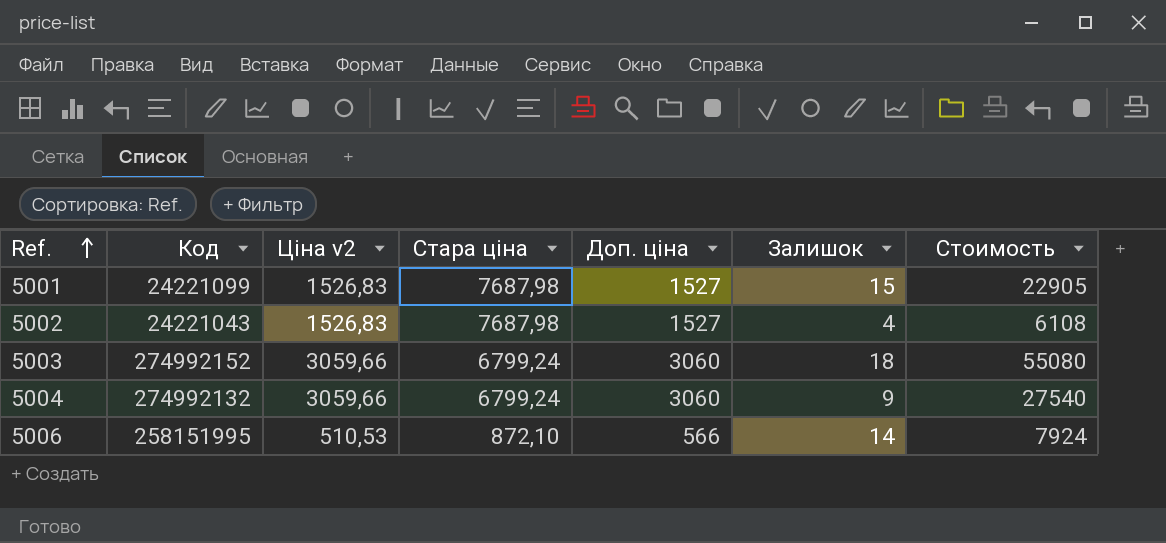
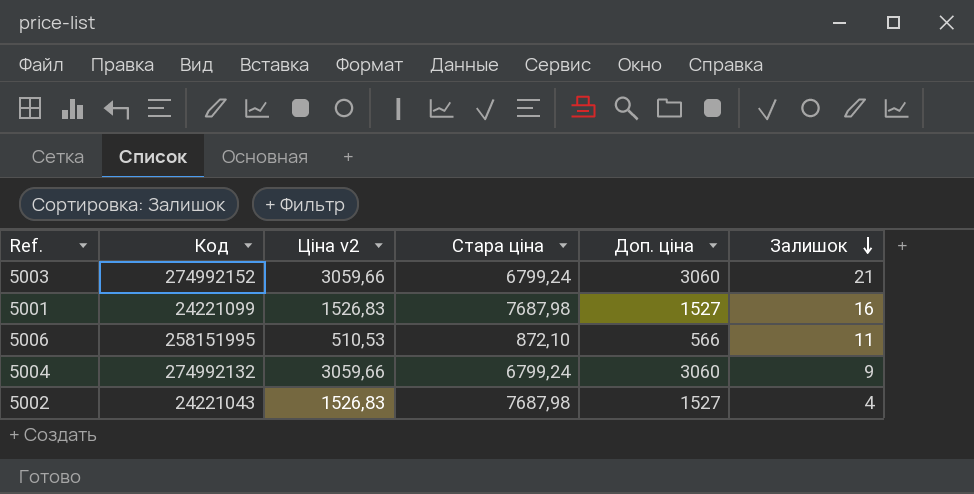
row order: Ref. ascending -> Залишок descending
column Стоимость | formula: [Доп. ціна] * [Залишок] -> none
5003 | Залишок: 18 -> 21
5001 | Залишок: 15 -> 16
5006 | Залишок: 14 -> 11

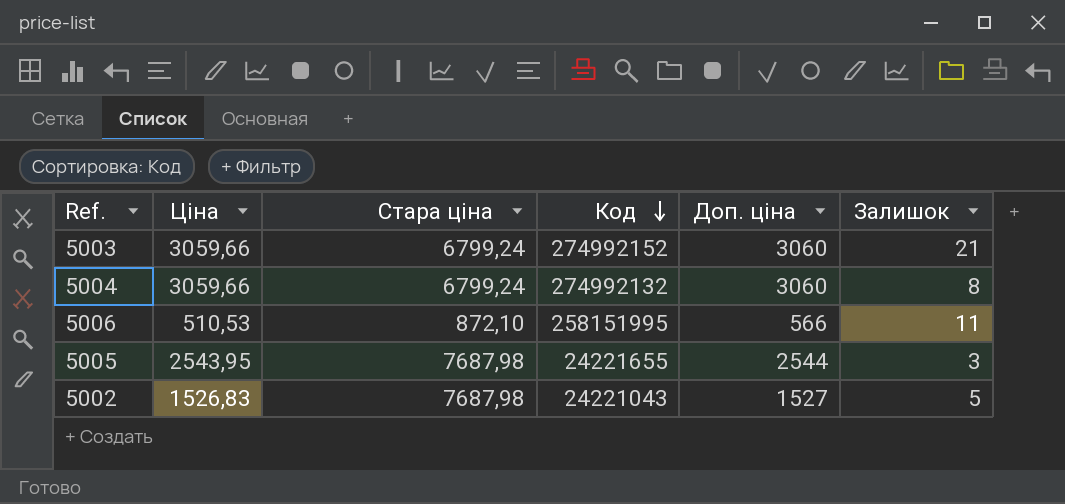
row order: Залишок descending -> Код descending
column name: Ціна v2 -> Ціна
column Код | position: 2 -> 4
row 5001: 24221099 | 1526,83 | 7687,98 | 1527 | 16 -> none
5004 | Залишок: 9 -> 8
row 5005: none -> 2543,95 | 7687,98 | 24221655 | 2544 | 3
5002 | Залишок: 4 -> 5

